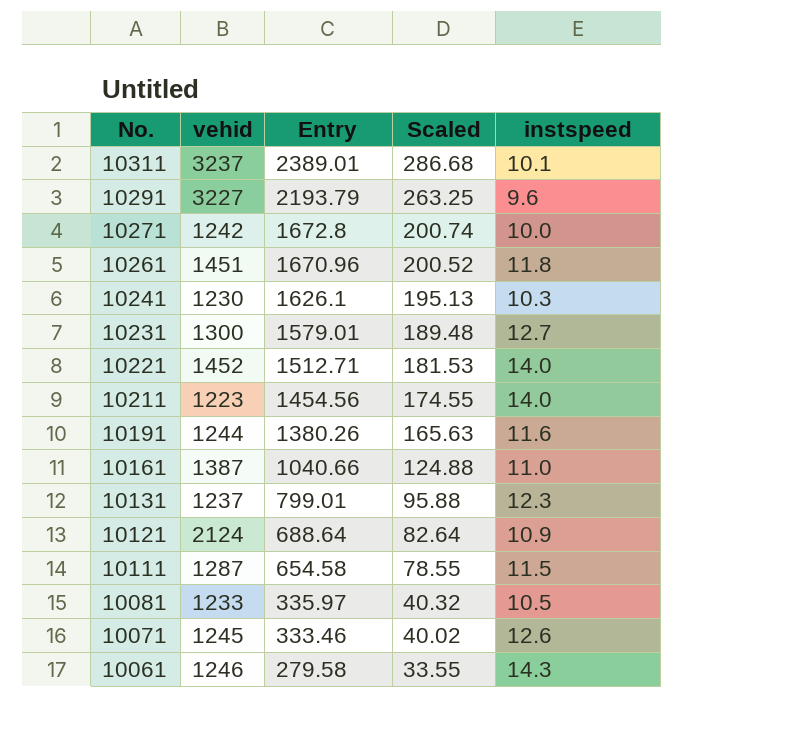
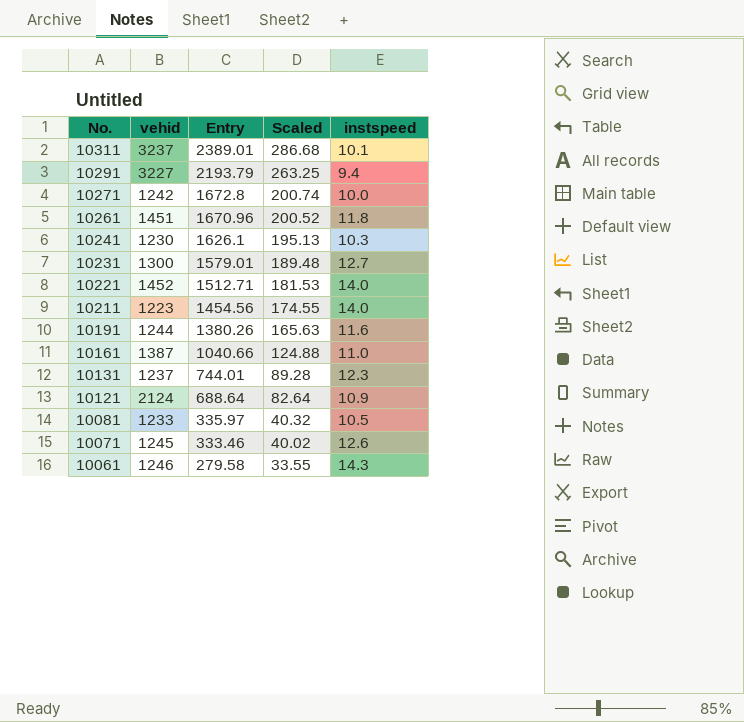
row 10111: 1287 | 654.58 | 78.55 | 11.5 -> none
10291 | instspeed: 9.6 -> 9.4
10131 | Entry: 799.01 -> 744.01
10131 | Scaled: 95.88 -> 89.28

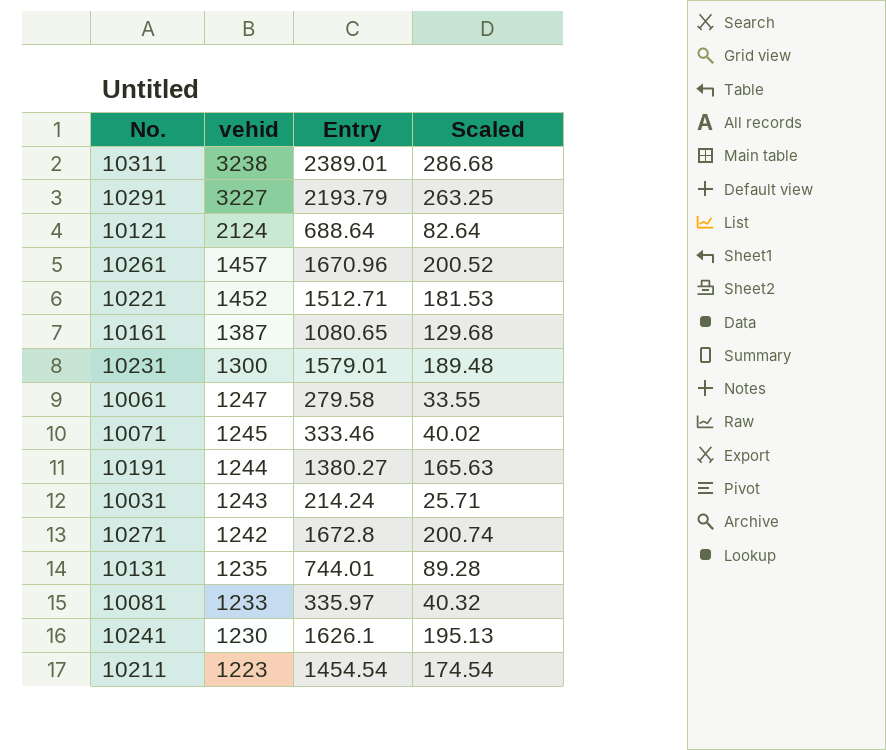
row order: No. descending -> vehid descending
column instspeed | position: 5 -> none
10311 | vehid: 3237 -> 3238
10261 | vehid: 1451 -> 1457
10161 | Entry: 1040.66 -> 1080.65
10161 | Scaled: 124.88 -> 129.68
10061 | vehid: 1246 -> 1247
10191 | Entry: 1380.26 -> 1380.27
row 10031: none -> 1243 | 214.24 | 25.71
10131 | vehid: 1237 -> 1235
10211 | Entry: 1454.56 -> 1454.54
10211 | Scaled: 174.55 -> 174.54

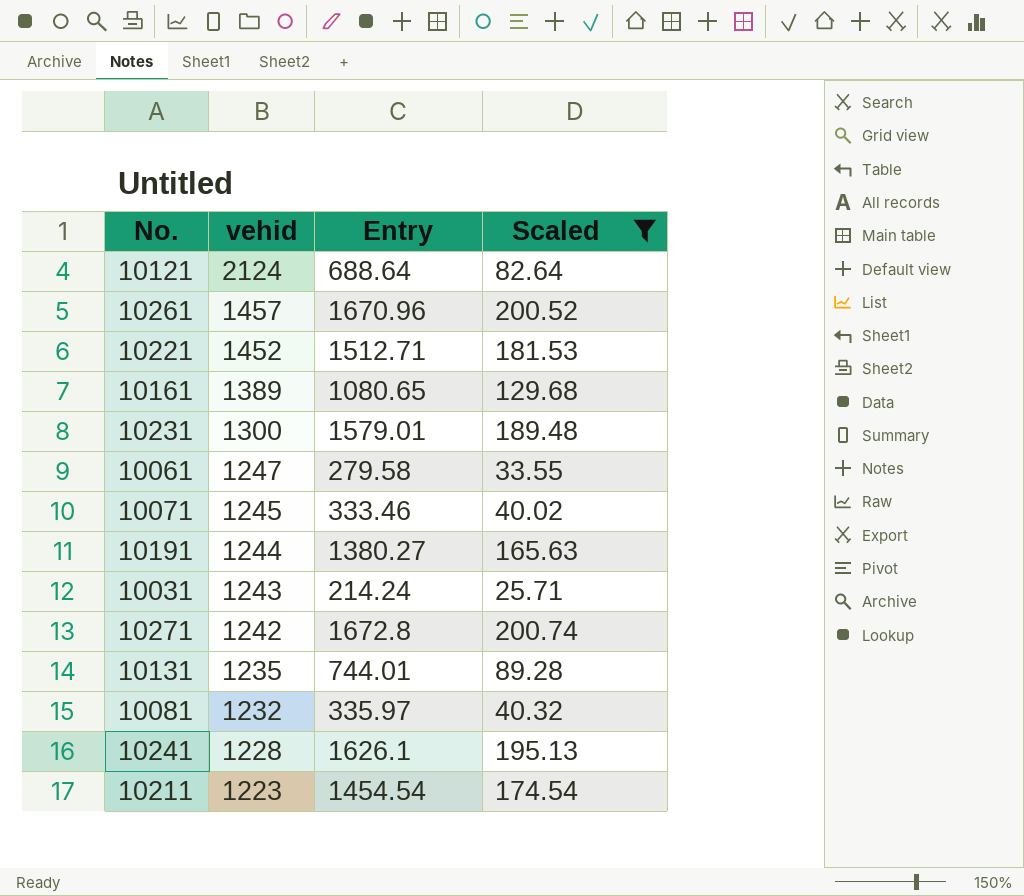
filter: none -> Scaled <= 200.74
10161 | vehid: 1387 -> 1389
10081 | vehid: 1233 -> 1232
10241 | vehid: 1230 -> 1228

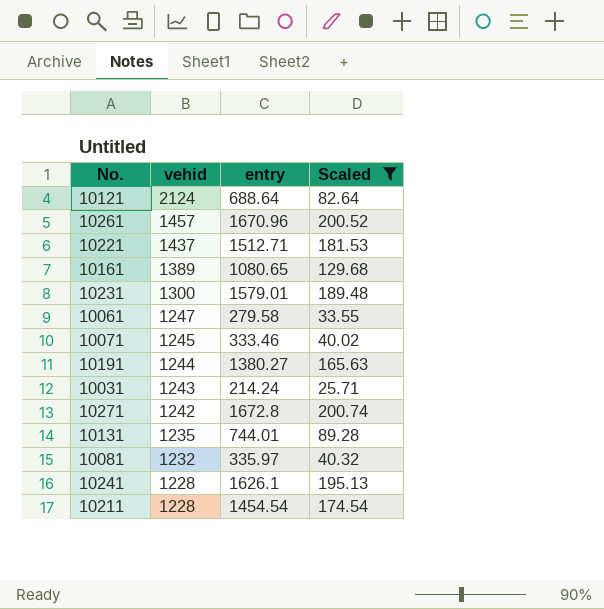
column name: Entry -> entry
10221 | vehid: 1452 -> 1437
10211 | vehid: 1223 -> 1228

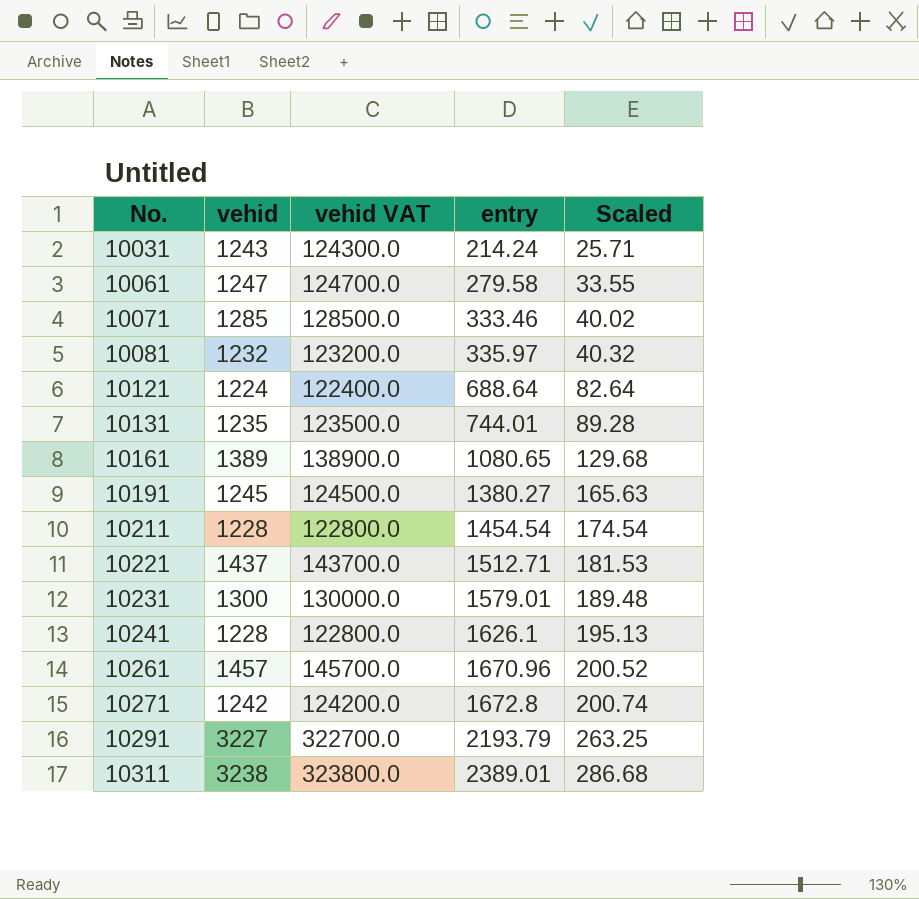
filter: Scaled <= 200.74 -> none
row order: vehid descending -> No. ascending
column vehid VAT | formula: none -> [vehid] * 100
10071 | vehid: 1245 -> 1285
10121 | vehid: 2124 -> 1224
10191 | vehid: 1244 -> 1245

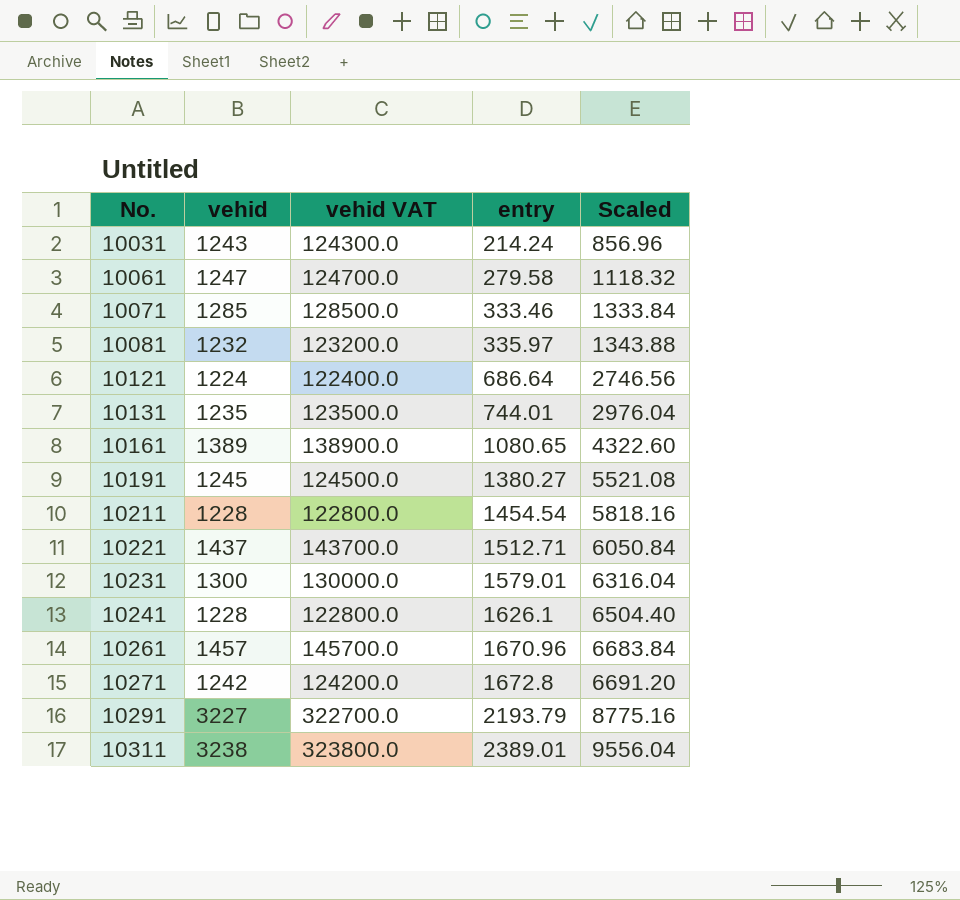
column Scaled | formula: [entry] * 0.12 -> [entry] * 4
10121 | entry: 688.64 -> 686.64

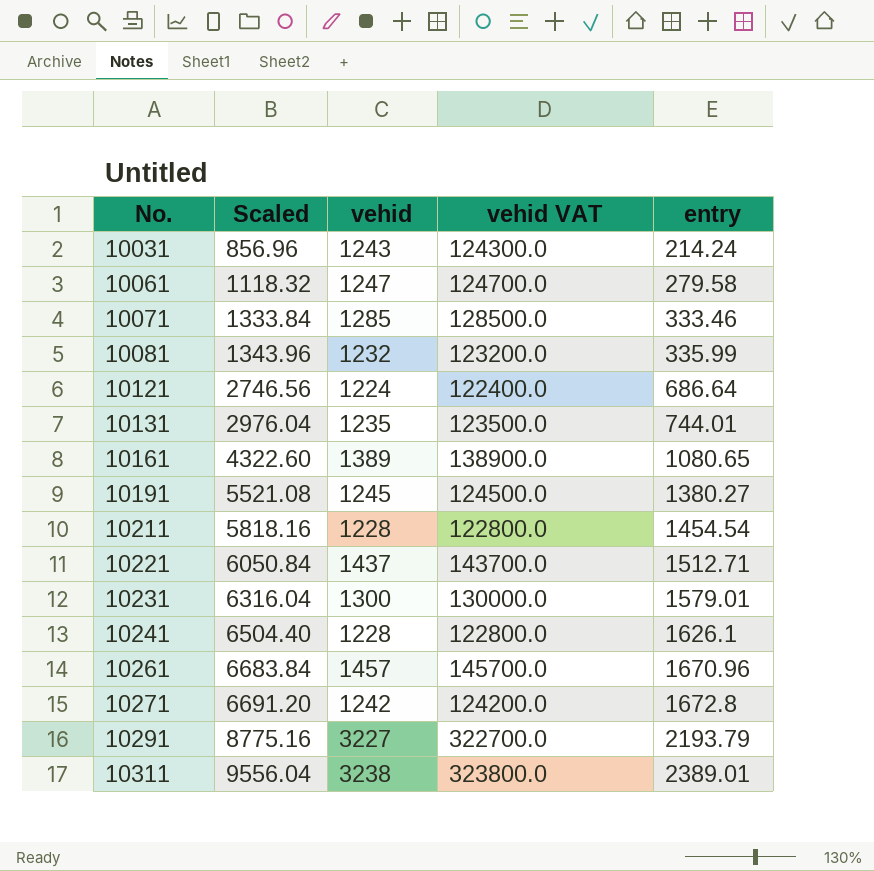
column Scaled | position: 5 -> 2
10081 | Scaled: 1343.88 -> 1343.96
10081 | entry: 335.97 -> 335.99

